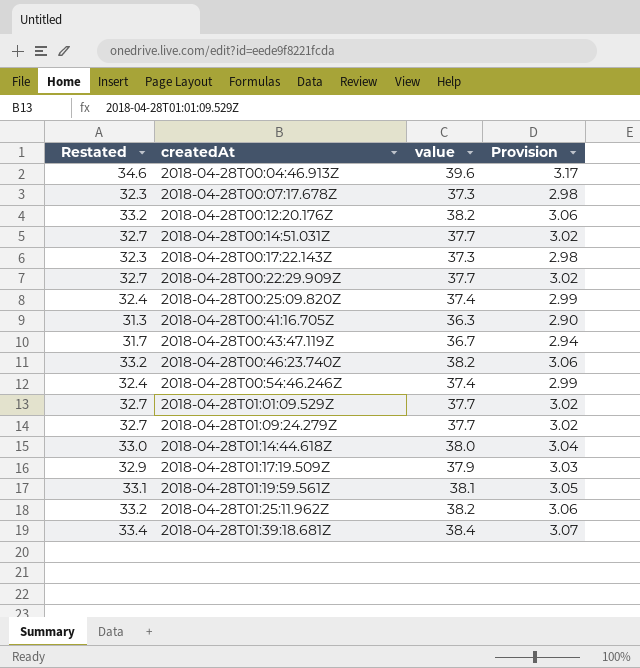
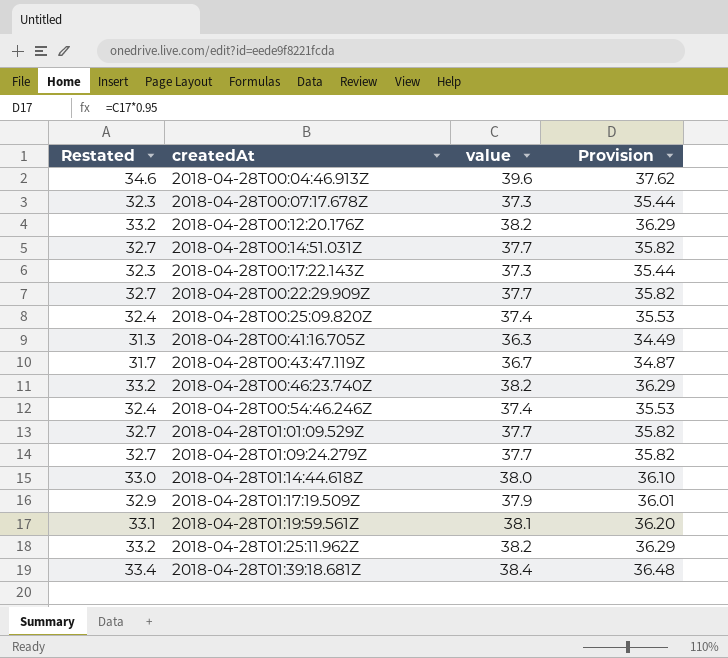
column Provision | formula: [value] * 0.08 -> [value] * 0.95

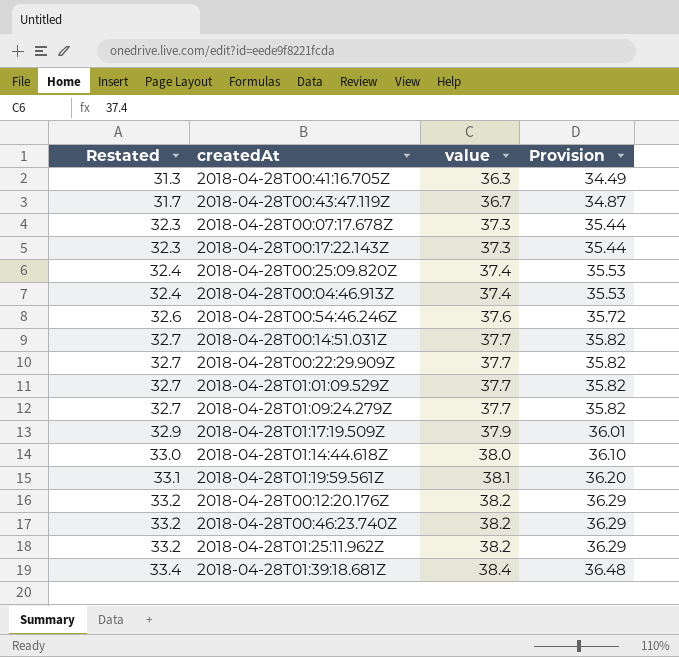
row order: createdAt ascending -> Restated ascending
2018-04-28T00:04:46.913Z | Restated: 34.6 -> 32.4
2018-04-28T00:04:46.913Z | value: 39.6 -> 37.4
2018-04-28T00:04:46.913Z | Provision: 37.62 -> 35.53
2018-04-28T00:54:46.246Z | Restated: 32.4 -> 32.6
2018-04-28T00:54:46.246Z | value: 37.4 -> 37.6
2018-04-28T00:54:46.246Z | Provision: 35.53 -> 35.72

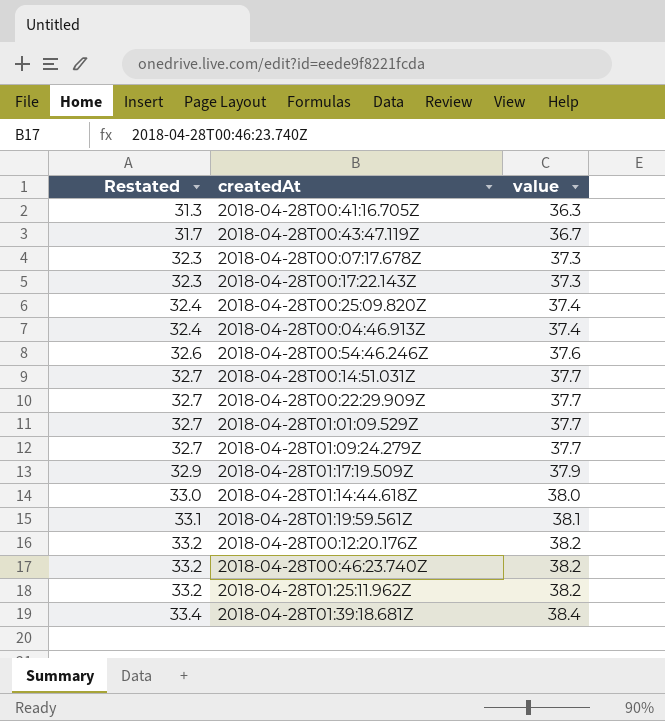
column Provision | formula: [value] * 0.95 -> none

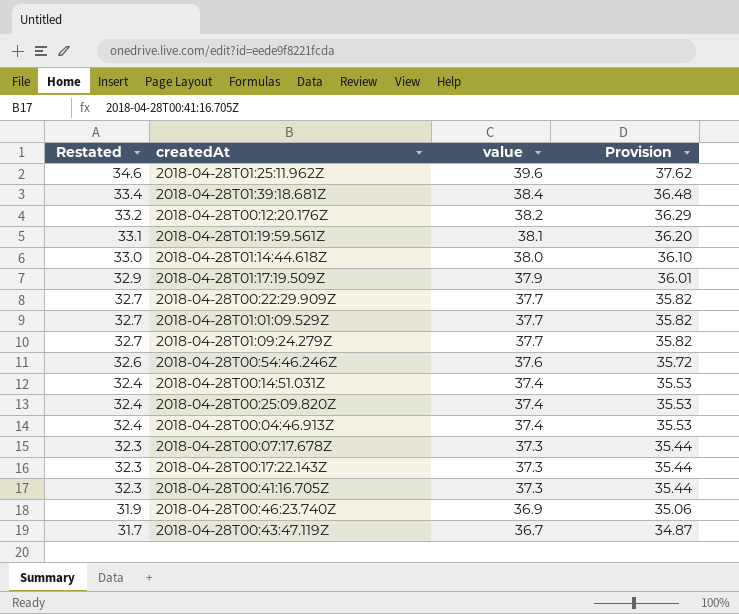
row order: Restated ascending -> Restated descending
column Provision | formula: none -> [value] * 0.95
2018-04-28T01:25:11.962Z | Restated: 33.2 -> 34.6
2018-04-28T01:25:11.962Z | value: 38.2 -> 39.6
2018-04-28T00:14:51.031Z | Restated: 32.7 -> 32.4
2018-04-28T00:14:51.031Z | value: 37.7 -> 37.4
2018-04-28T00:41:16.705Z | Restated: 31.3 -> 32.3
2018-04-28T00:41:16.705Z | value: 36.3 -> 37.3
2018-04-28T00:46:23.740Z | Restated: 33.2 -> 31.9
2018-04-28T00:46:23.740Z | value: 38.2 -> 36.9

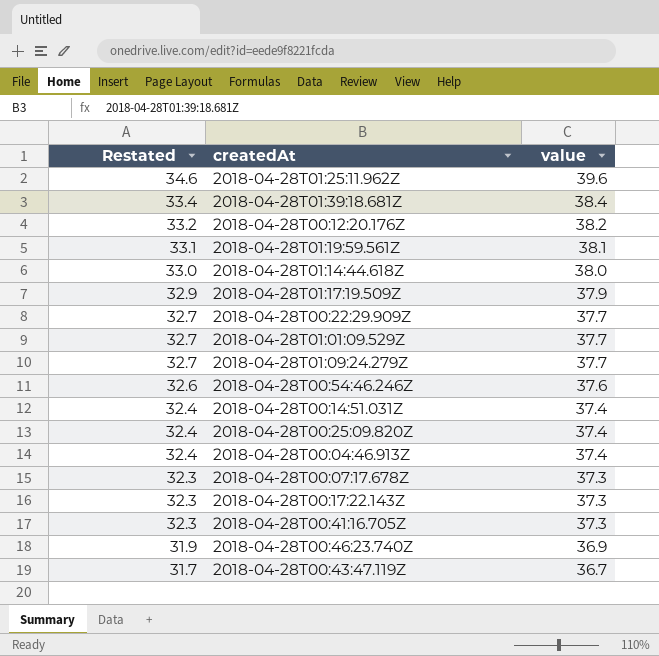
column Provision | formula: [value] * 0.95 -> none

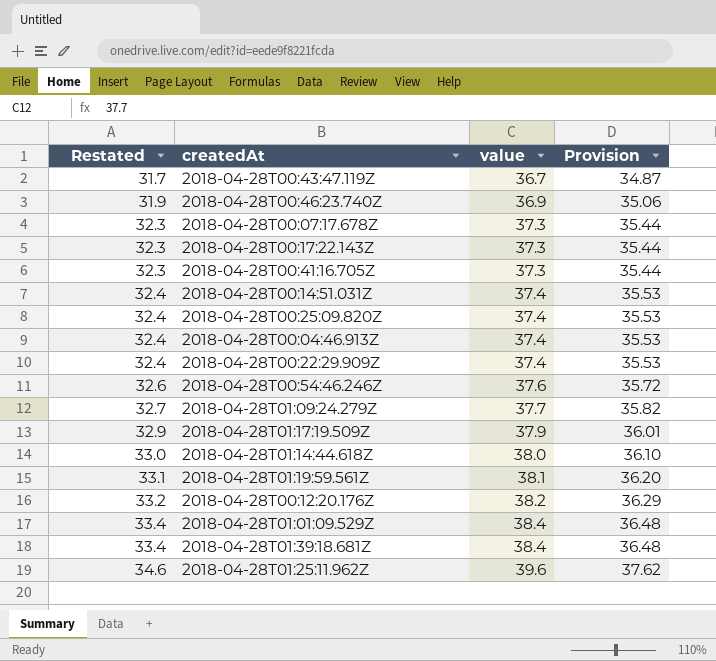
row order: Restated descending -> Restated ascending
column Provision | formula: none -> [value] * 0.95
2018-04-28T00:22:29.909Z | Restated: 32.7 -> 32.4
2018-04-28T00:22:29.909Z | value: 37.7 -> 37.4
2018-04-28T01:01:09.529Z | Restated: 32.7 -> 33.4
2018-04-28T01:01:09.529Z | value: 37.7 -> 38.4

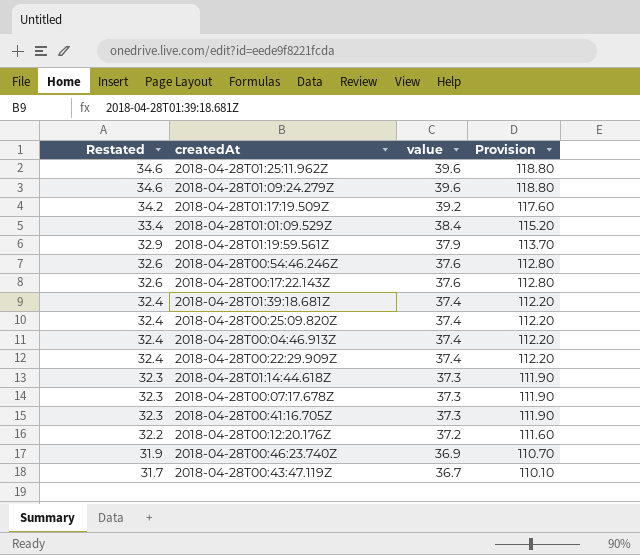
row order: Restated ascending -> Restated descending
column Provision | formula: [value] * 0.95 -> [value] * 3
row 2018-04-28T00:14:51.031Z: 32.4 | 37.4 | 35.53 -> none
2018-04-28T01:09:24.279Z | Restated: 32.7 -> 34.6
2018-04-28T01:09:24.279Z | value: 37.7 -> 39.6
2018-04-28T01:17:19.509Z | Restated: 32.9 -> 34.2
2018-04-28T01:17:19.509Z | value: 37.9 -> 39.2
2018-04-28T01:19:59.561Z | Restated: 33.1 -> 32.9
2018-04-28T01:19:59.561Z | value: 38.1 -> 37.9
2018-04-28T00:17:22.143Z | Restated: 32.3 -> 32.6
2018-04-28T00:17:22.143Z | value: 37.3 -> 37.6
2018-04-28T01:39:18.681Z | Restated: 33.4 -> 32.4
2018-04-28T01:39:18.681Z | value: 38.4 -> 37.4
2018-04-28T01:14:44.618Z | Restated: 33.0 -> 32.3
2018-04-28T01:14:44.618Z | value: 38.0 -> 37.3
2018-04-28T00:12:20.176Z | Restated: 33.2 -> 32.2
2018-04-28T00:12:20.176Z | value: 38.2 -> 37.2

